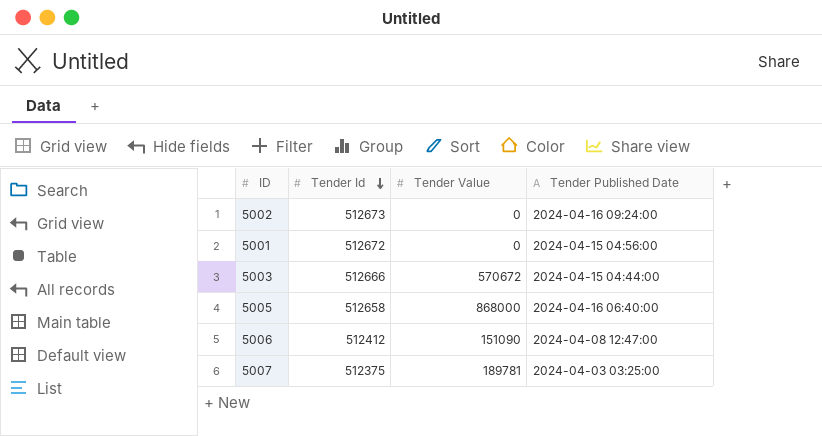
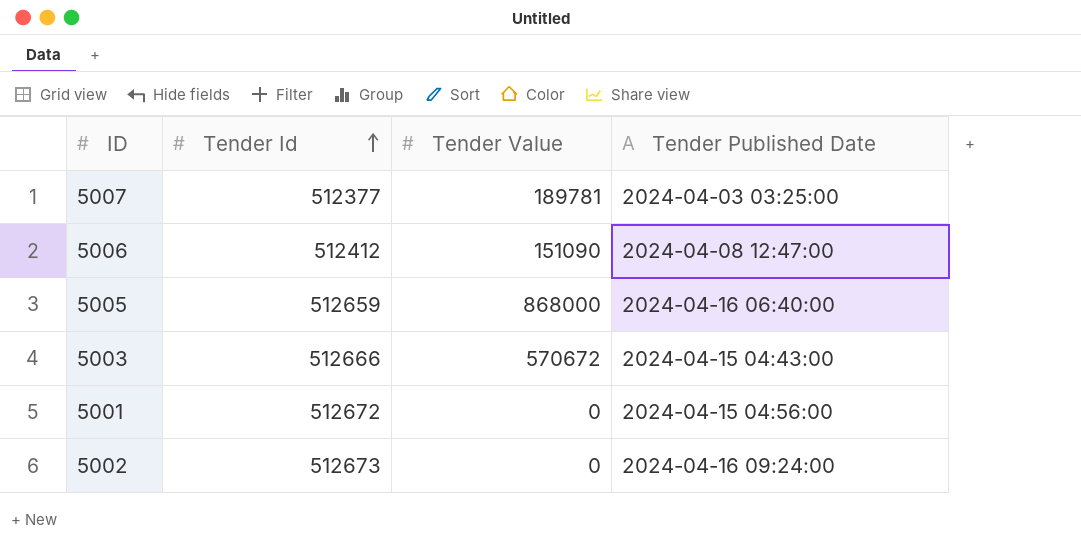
row order: Tender Id descending -> Tender Id ascending
5007 | Tender Id: 512375 -> 512377
5005 | Tender Id: 512658 -> 512659
5003 | Tender Published Date: 2024-04-15 04:44:00 -> 2024-04-15 04:43:00

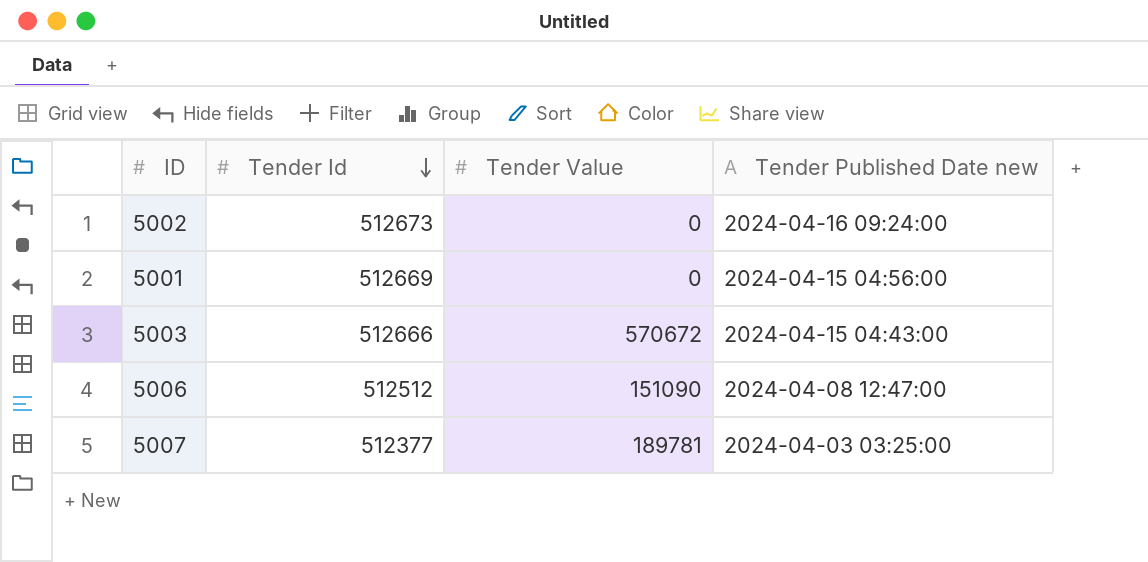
row order: Tender Id ascending -> Tender Id descending
column name: Tender Published Date -> Tender Published Date new
row 5005: 512659 | 868000 | 2024-04-16 06:40:00 -> none
5001 | Tender Id: 512672 -> 512669
5006 | Tender Id: 512412 -> 512512

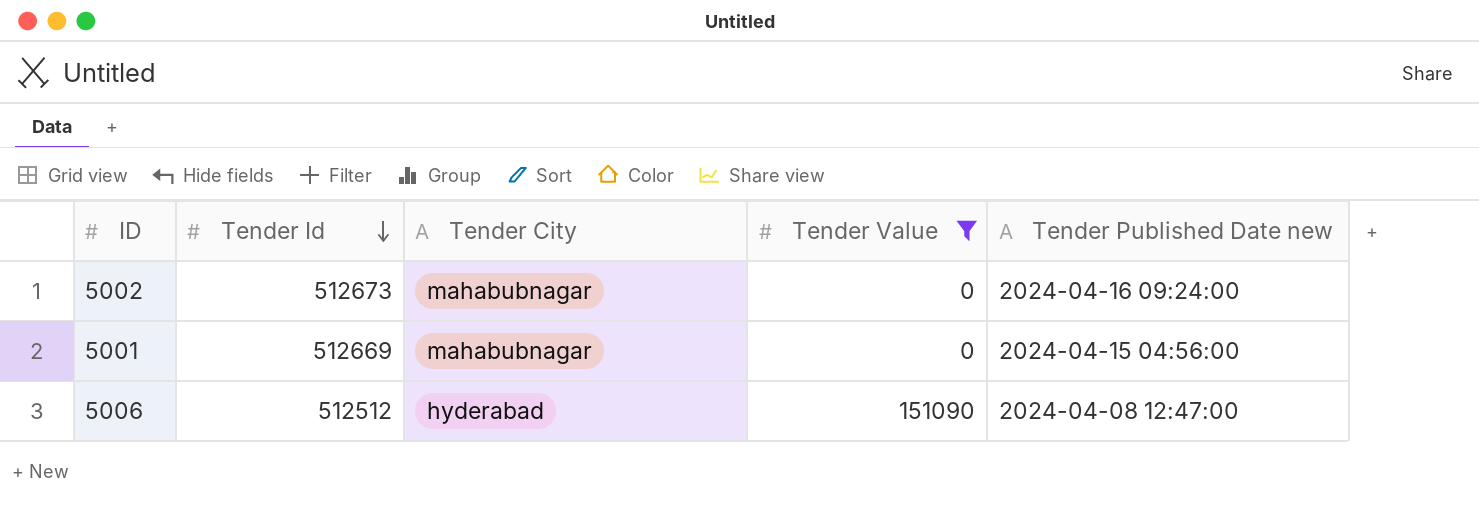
filter: none -> Tender Value <= 151090
column Tender City | position: none -> 3

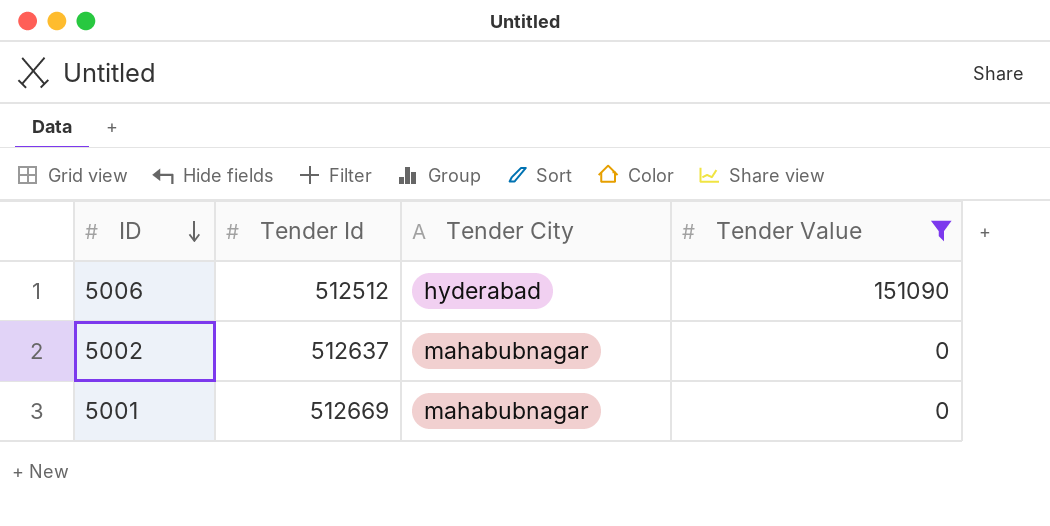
row order: Tender Id descending -> ID descending
column Tender Published Date new | position: 5 -> none
5002 | Tender Id: 512673 -> 512637

